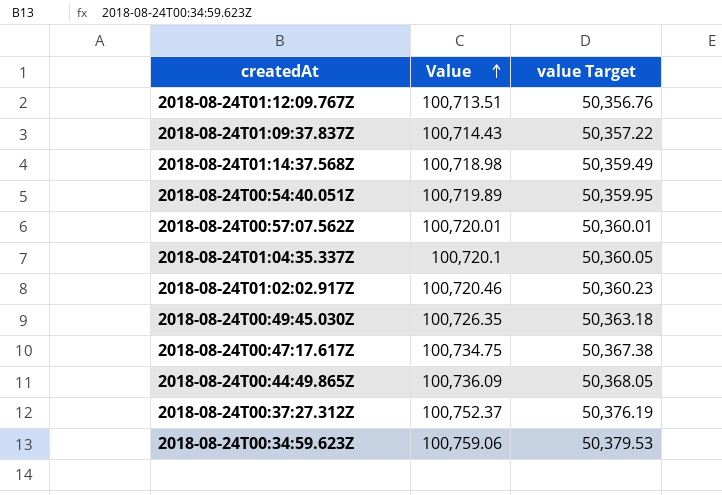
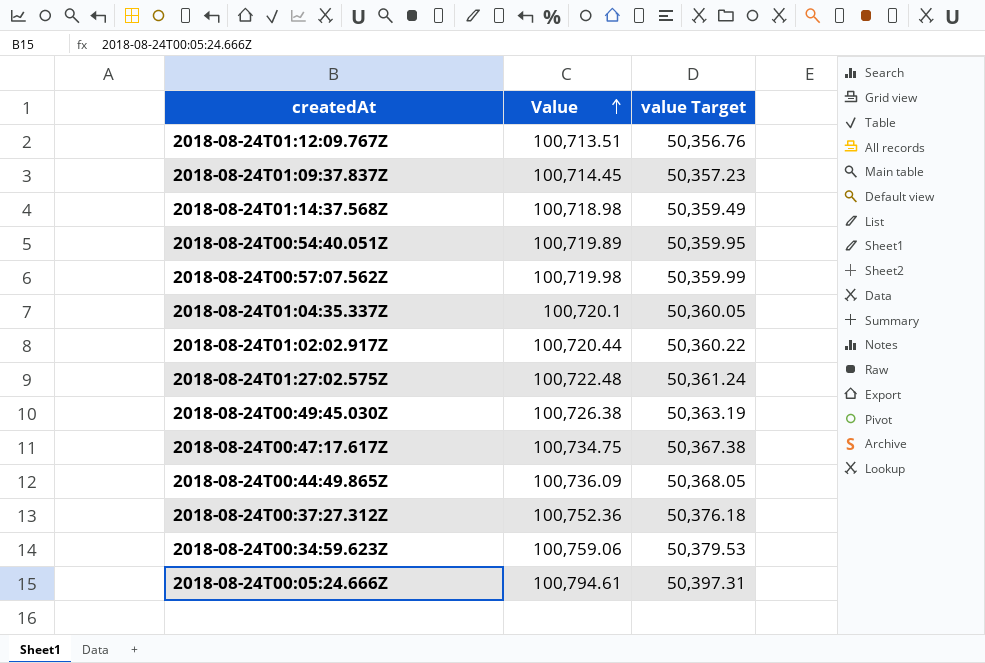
2018-08-24T01:09:37.837Z | Value: 100,714.43 -> 100,714.45
2018-08-24T01:09:37.837Z | value Target: 50,357.22 -> 50,357.23
2018-08-24T00:57:07.562Z | Value: 100,720.01 -> 100,719.98
2018-08-24T00:57:07.562Z | value Target: 50,360.01 -> 50,359.99
2018-08-24T01:02:02.917Z | Value: 100,720.46 -> 100,720.44
2018-08-24T01:02:02.917Z | value Target: 50,360.23 -> 50,360.22
row 2018-08-24T01:27:02.575Z: none -> 100,722.48 | 50,361.24
2018-08-24T00:49:45.030Z | Value: 100,726.35 -> 100,726.38
2018-08-24T00:49:45.030Z | value Target: 50,363.18 -> 50,363.19
2018-08-24T00:37:27.312Z | Value: 100,752.37 -> 100,752.36
2018-08-24T00:37:27.312Z | value Target: 50,376.19 -> 50,376.18
row 2018-08-24T00:05:24.666Z: none -> 100,794.61 | 50,397.31

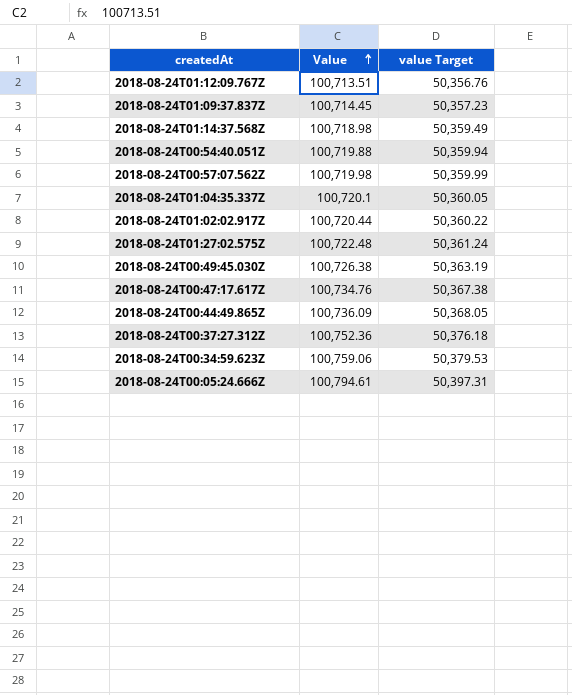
2018-08-24T00:54:40.051Z | Value: 100,719.89 -> 100,719.88
2018-08-24T00:54:40.051Z | value Target: 50,359.95 -> 50,359.94
2018-08-24T00:47:17.617Z | Value: 100,734.75 -> 100,734.76

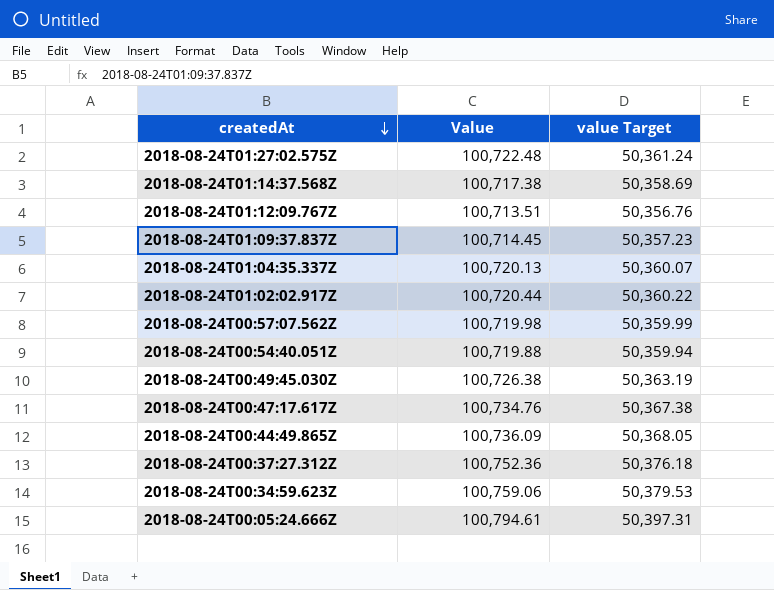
row order: Value ascending -> createdAt descending
2018-08-24T01:14:37.568Z | Value: 100,718.98 -> 100,717.38
2018-08-24T01:14:37.568Z | value Target: 50,359.49 -> 50,358.69
2018-08-24T01:04:35.337Z | Value: 100,720.1 -> 100,720.13
2018-08-24T01:04:35.337Z | value Target: 50,360.05 -> 50,360.07

